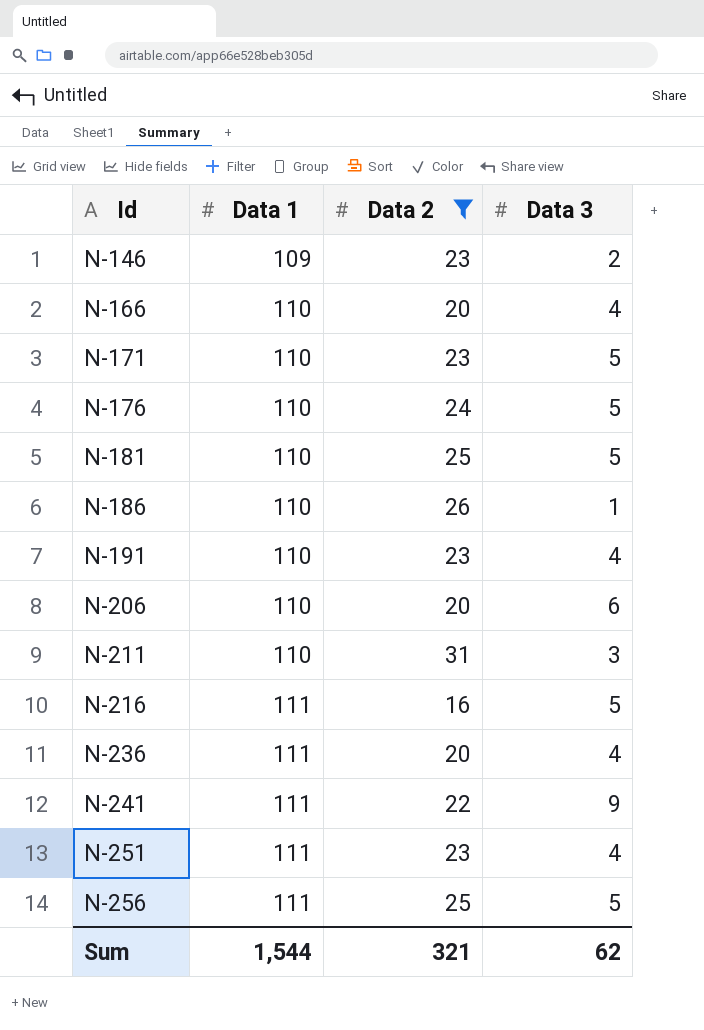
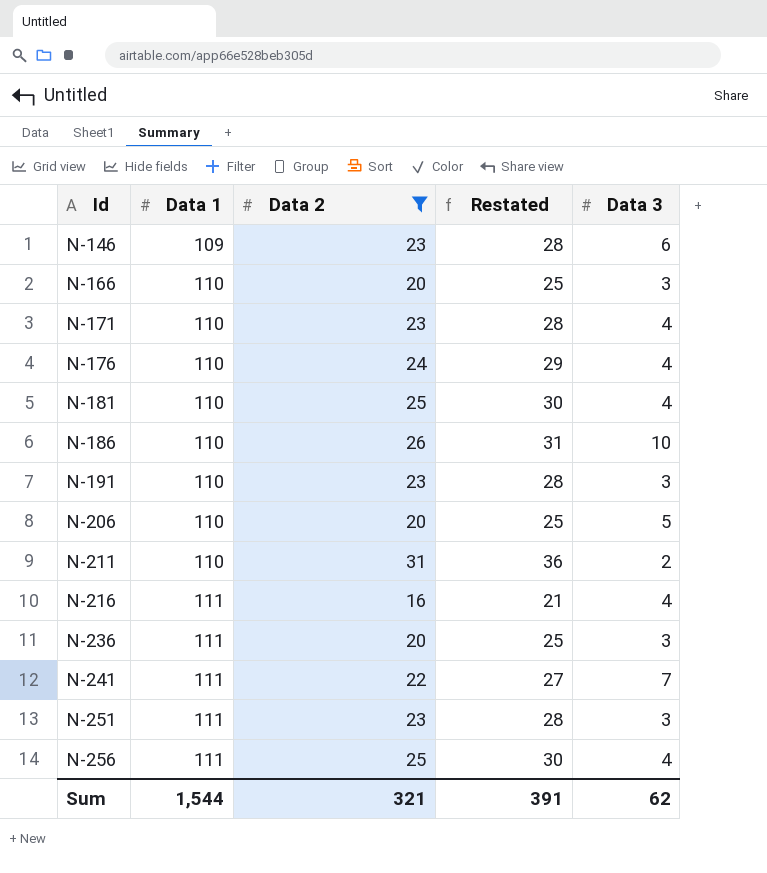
column Restated | formula: none -> [Data 2] + 5
N-146 | Data 3: 2 -> 6
N-166 | Data 3: 4 -> 3
N-171 | Data 3: 5 -> 4
N-176 | Data 3: 5 -> 4
N-181 | Data 3: 5 -> 4
N-186 | Data 3: 1 -> 10
N-191 | Data 3: 4 -> 3
N-206 | Data 3: 6 -> 5
N-211 | Data 3: 3 -> 2
N-216 | Data 3: 5 -> 4
N-236 | Data 3: 4 -> 3
N-241 | Data 3: 9 -> 7
N-251 | Data 3: 4 -> 3
N-256 | Data 3: 5 -> 4

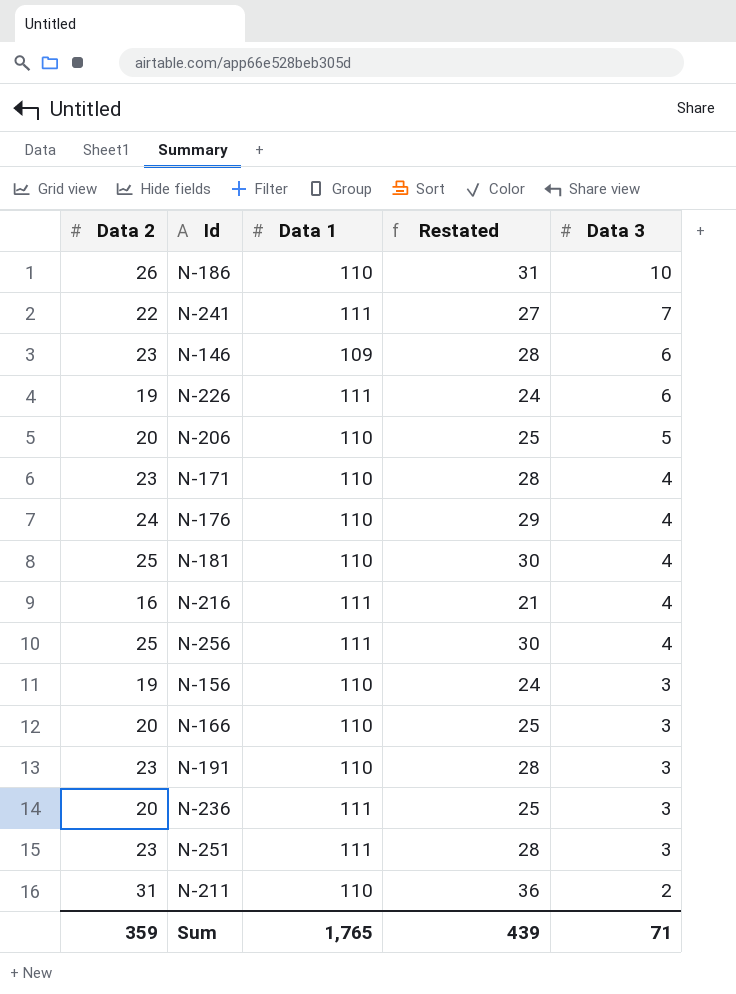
filter: Data 2 != 19 -> none
row order: Id ascending -> Data 3 descending
column Data 2 | position: 3 -> 1
Sum | Data 2: 321 -> 359
Sum | Data 1: 1,544 -> 1,765
Sum | Restated: 391 -> 439
Sum | Data 3: 62 -> 71

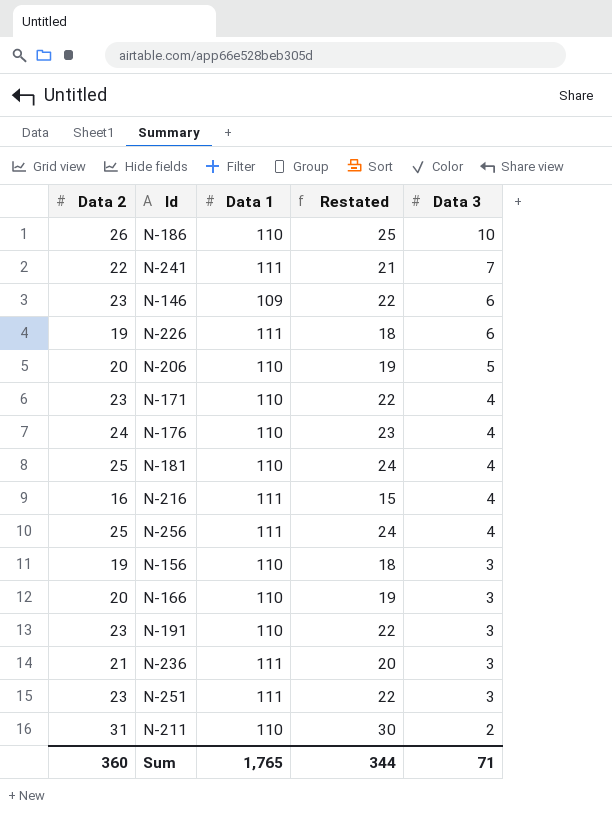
column Restated | formula: [Data 2] + 5 -> [Data 2] - 1
N-236 | Data 2: 20 -> 21
Sum | Data 2: 359 -> 360
Sum | Restated: 439 -> 344

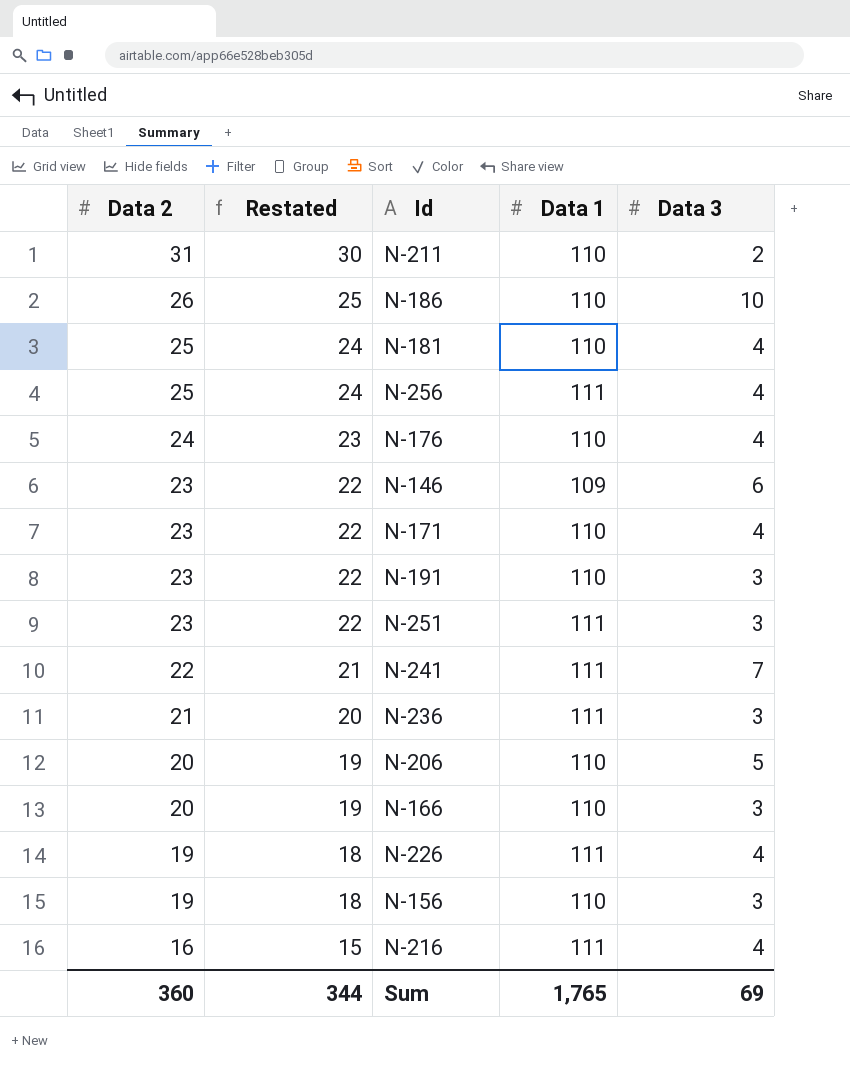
row order: Data 3 descending -> Data 2 descending
column Restated | position: 4 -> 2
N-226 | Data 3: 6 -> 4
Sum | Data 3: 71 -> 69

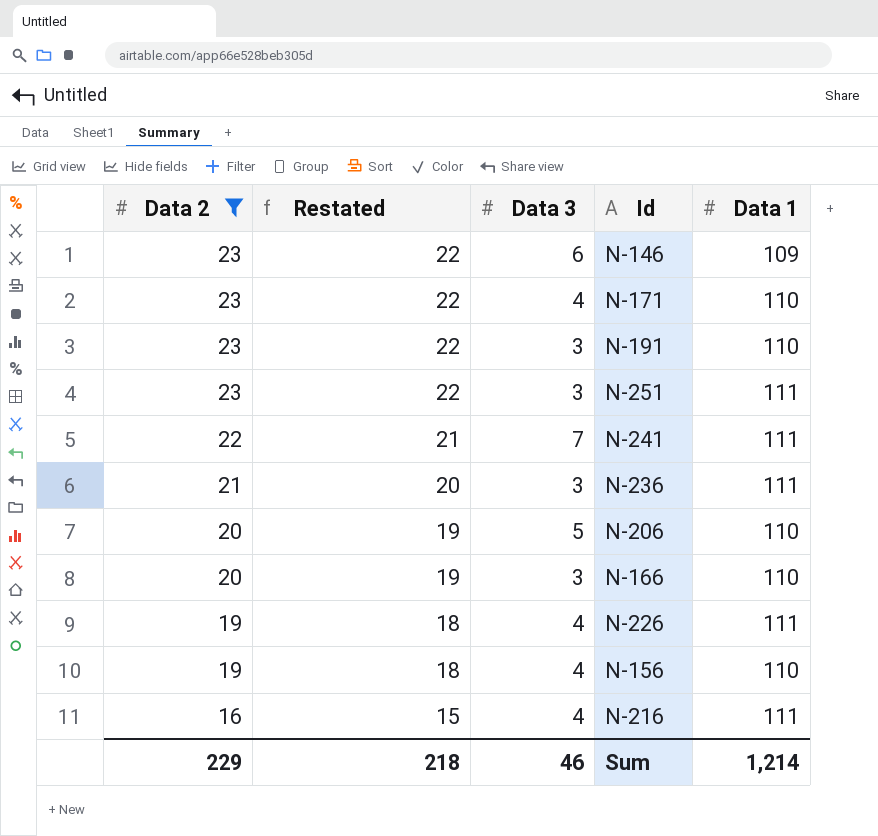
filter: none -> Data 2 <= 23
column Data 3 | position: 5 -> 3
N-156 | Data 3: 3 -> 4
Sum | Data 2: 360 -> 229
Sum | Restated: 344 -> 218
Sum | Data 3: 69 -> 46
Sum | Data 1: 1,765 -> 1,214

